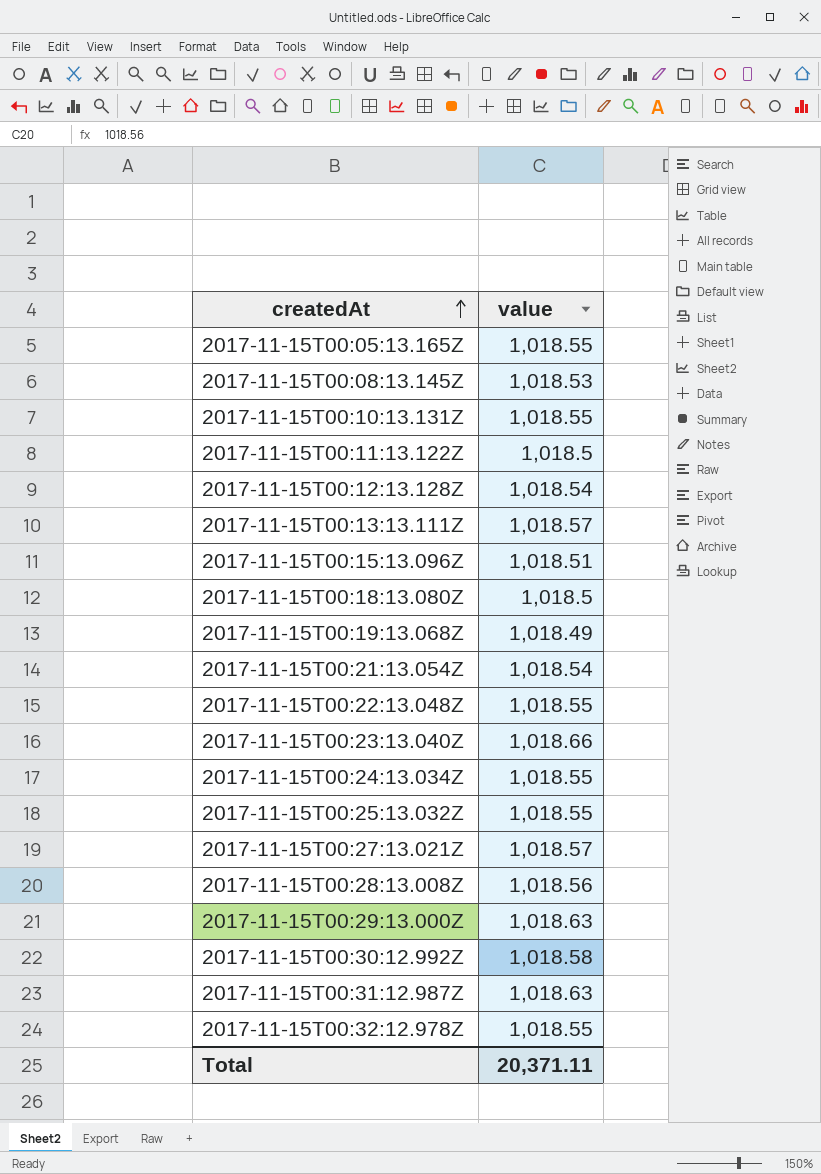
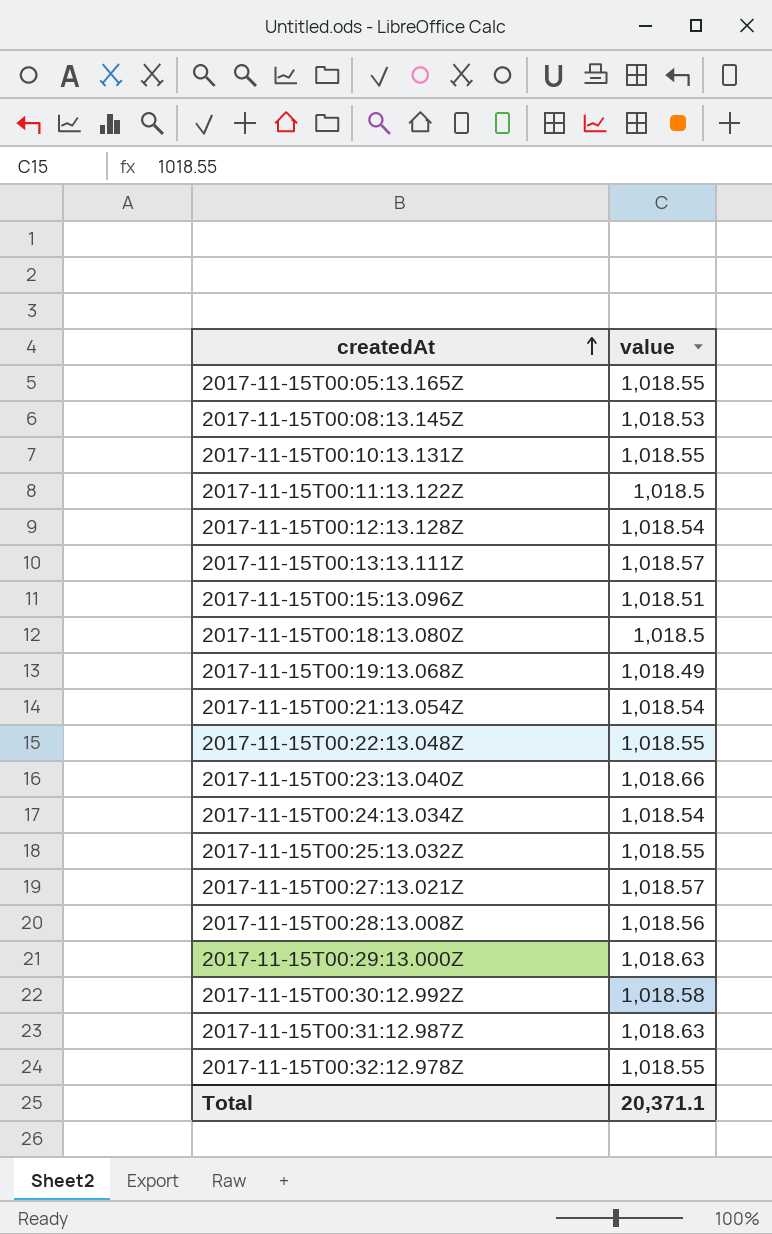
2017-11-15T00:24:13.034Z | value: 1,018.55 -> 1,018.54
Total | value: 20,371.11 -> 20,371.1

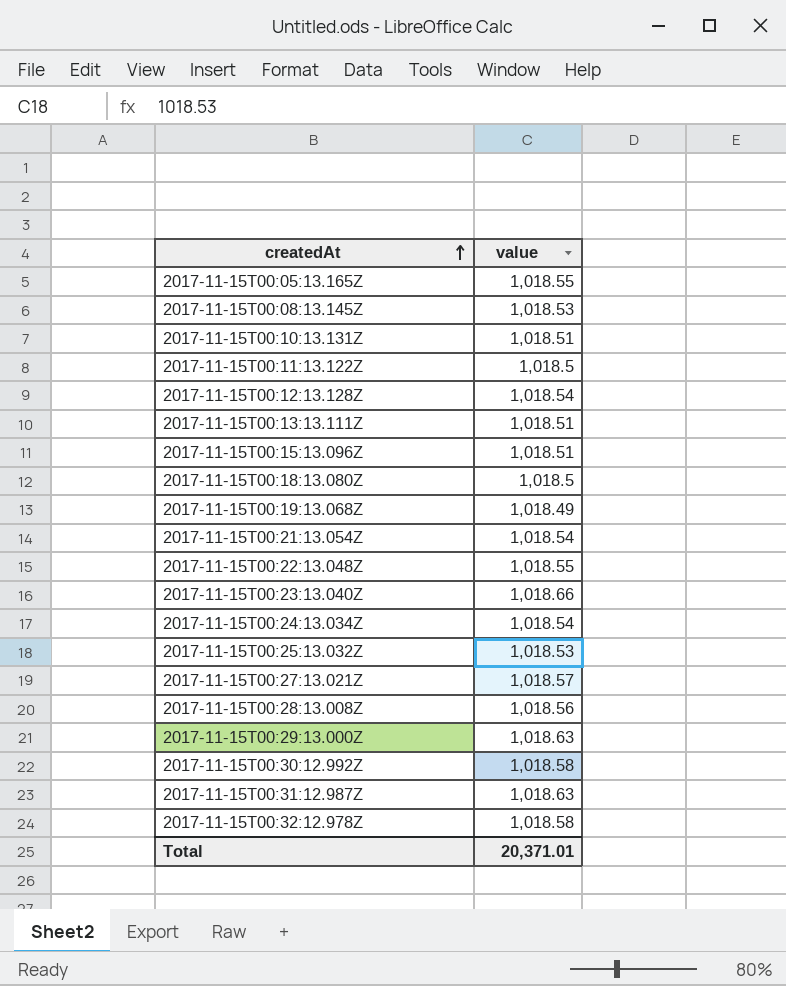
2017-11-15T00:10:13.131Z | value: 1,018.55 -> 1,018.51
2017-11-15T00:13:13.111Z | value: 1,018.57 -> 1,018.51
2017-11-15T00:25:13.032Z | value: 1,018.55 -> 1,018.53
2017-11-15T00:32:12.978Z | value: 1,018.55 -> 1,018.58
Total | value: 20,371.1 -> 20,371.01

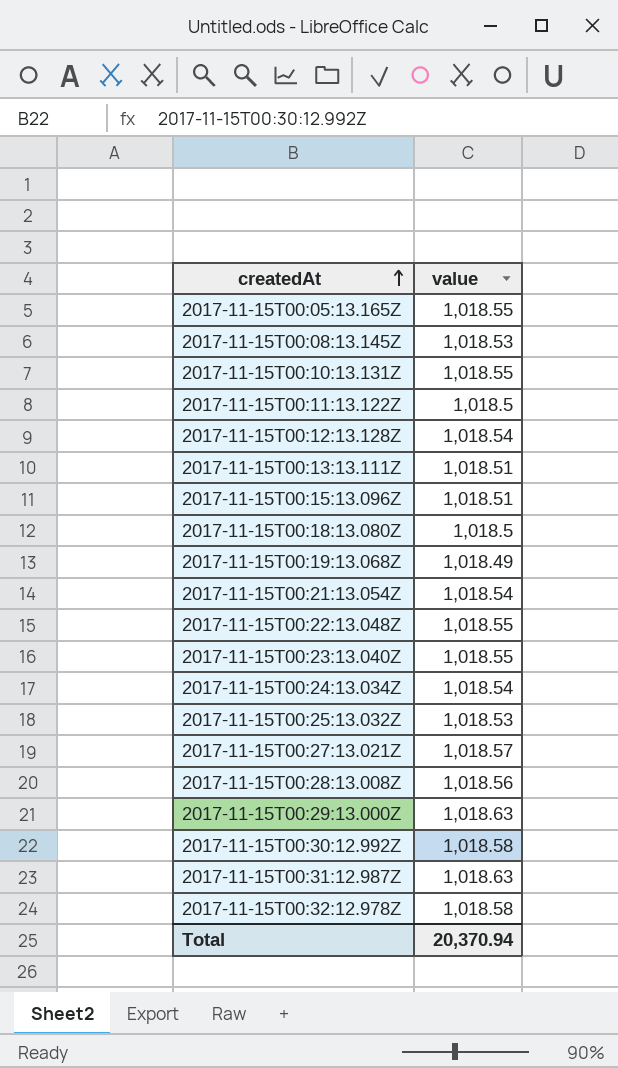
2017-11-15T00:10:13.131Z | value: 1,018.51 -> 1,018.55
2017-11-15T00:23:13.040Z | value: 1,018.66 -> 1,018.55
Total | value: 20,371.01 -> 20,370.94

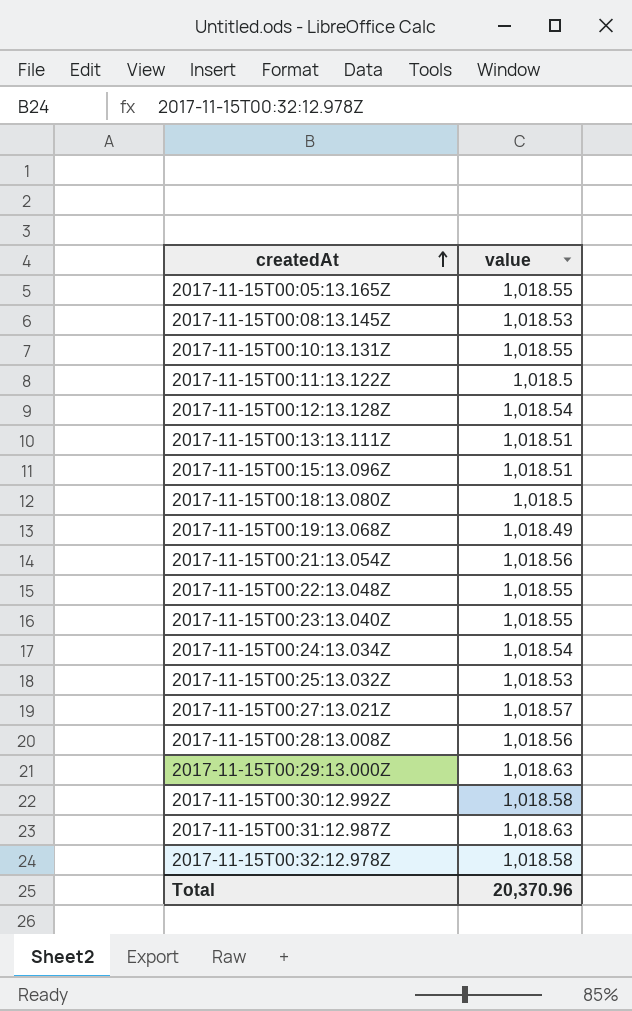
2017-11-15T00:21:13.054Z | value: 1,018.54 -> 1,018.56
Total | value: 20,370.94 -> 20,370.96

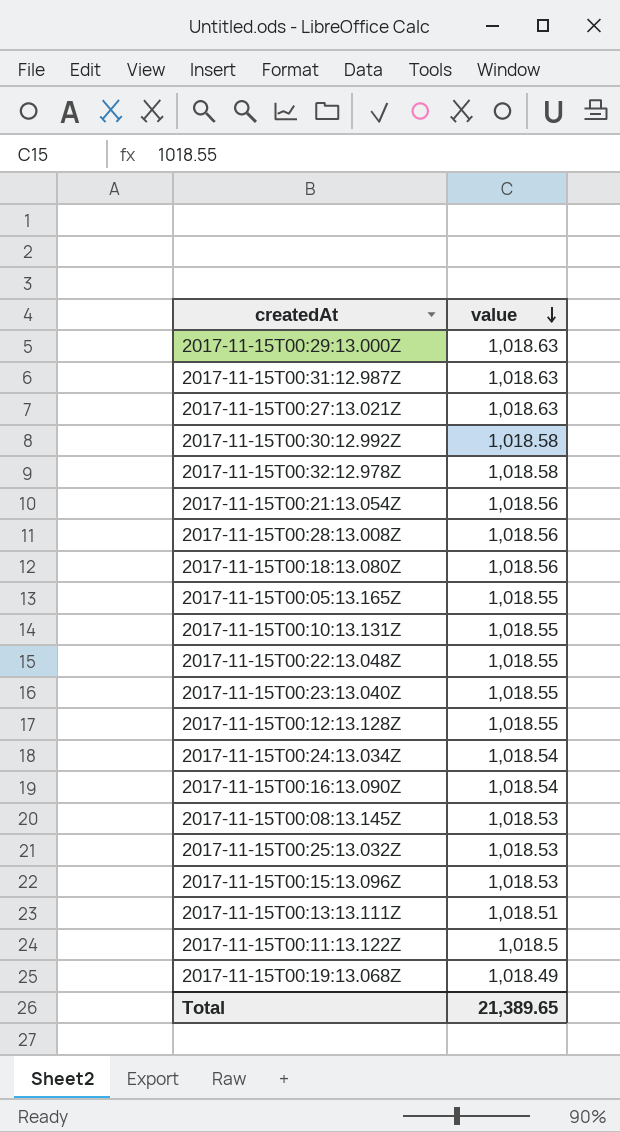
row order: createdAt ascending -> value descending
2017-11-15T00:27:13.021Z | value: 1,018.57 -> 1,018.63
2017-11-15T00:18:13.080Z | value: 1,018.5 -> 1,018.56
2017-11-15T00:12:13.128Z | value: 1,018.54 -> 1,018.55
row 2017-11-15T00:16:13.090Z: none -> 1,018.54
2017-11-15T00:15:13.096Z | value: 1,018.51 -> 1,018.53
Total | value: 20,370.96 -> 21,389.65

